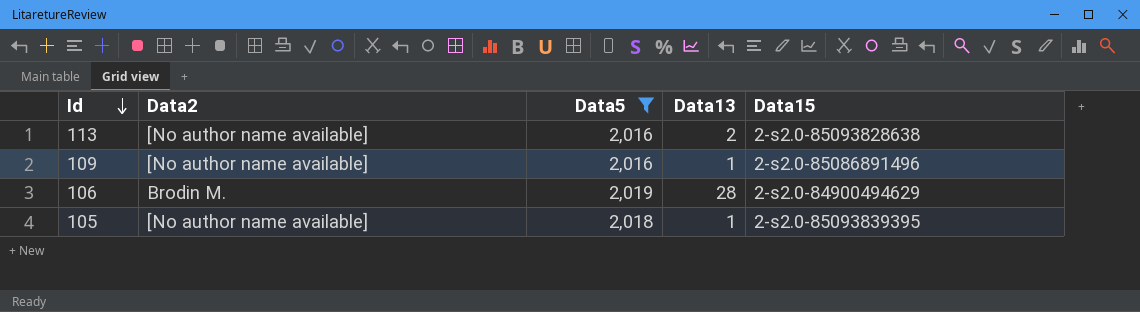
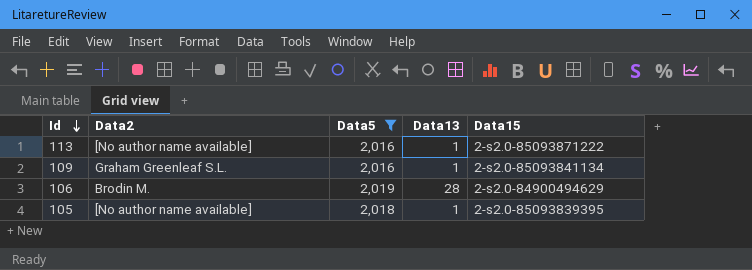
113 | Data13: 2 -> 1
113 | Data15: 2-s2.0-85093828638 -> 2-s2.0-85093871222
109 | Data2: [No author name available] -> Graham Greenleaf S.L.
109 | Data15: 2-s2.0-85086891496 -> 2-s2.0-85093841134

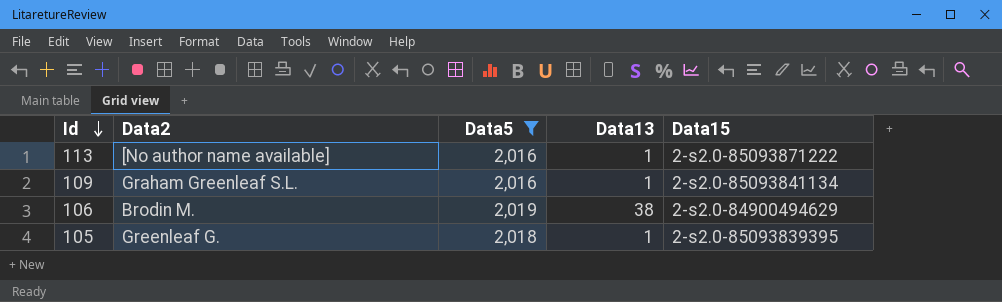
106 | Data13: 28 -> 38
105 | Data2: [No author name available] -> Greenleaf G.

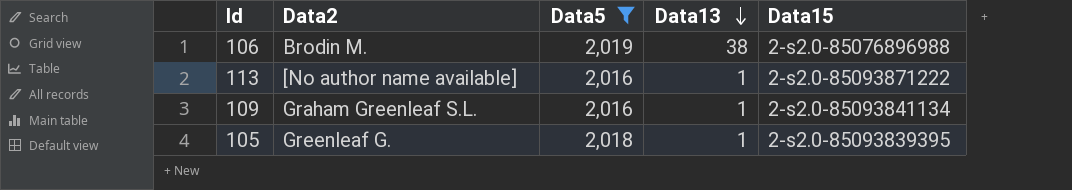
row order: Id descending -> Data13 descending
106 | Data15: 2-s2.0-84900494629 -> 2-s2.0-85076896988

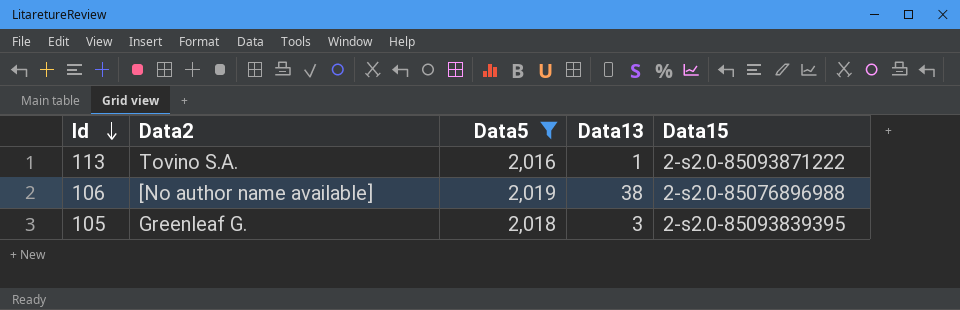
row order: Data13 descending -> Id descending
row 109: Graham Greenleaf S.L. | 2,016 | 1 | 2-s2.0-85093841134 -> none
113 | Data2: [No author name available] -> Tovino S.A.
106 | Data2: Brodin M. -> [No author name available]
105 | Data13: 1 -> 3

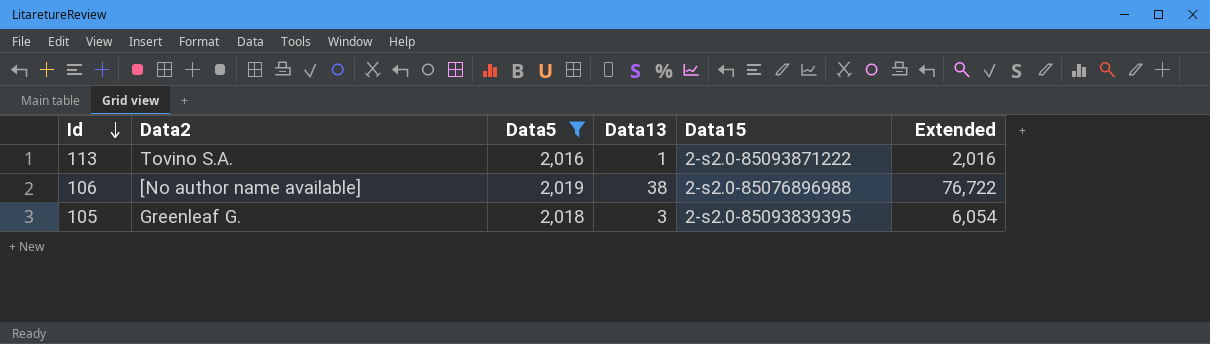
column Extended | formula: none -> [Data5] * [Data13]

